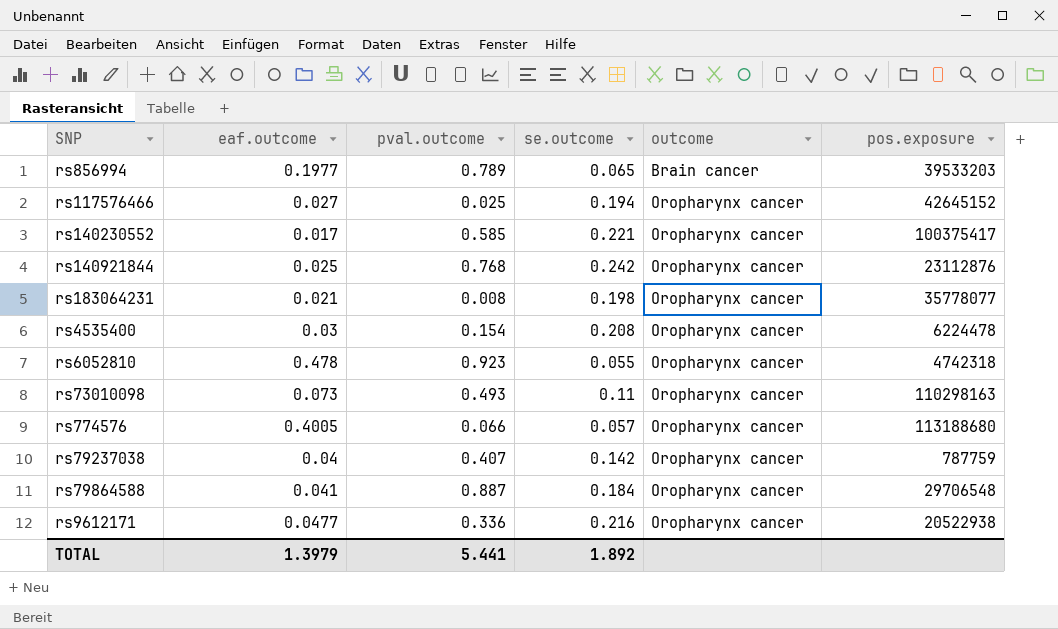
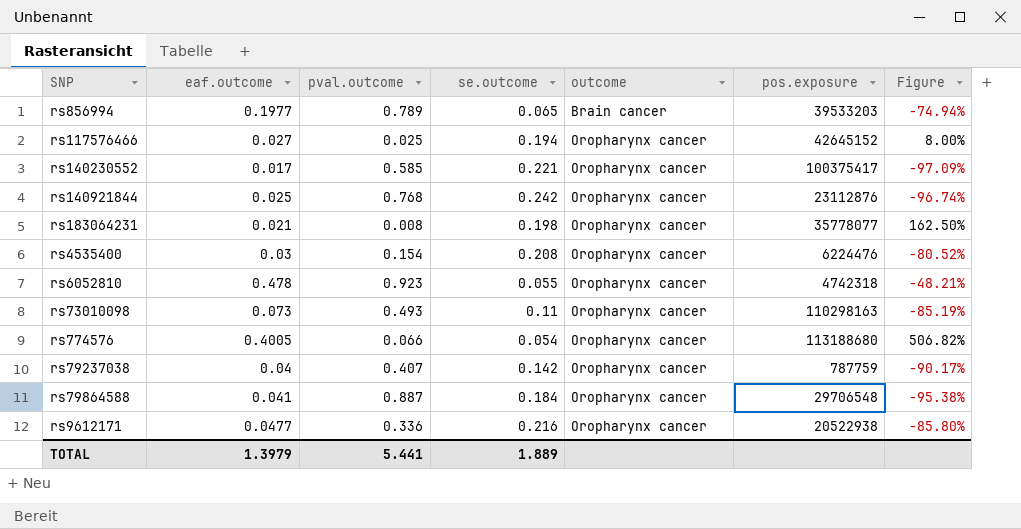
column Figure | formula: none -> ([eaf.outcome] - [pval.outcome]) / [pval.outcome]
rs4535400 | pos.exposure: 6224478 -> 6224476
rs774576 | se.outcome: 0.057 -> 0.054
TOTAL | se.outcome: 1.892 -> 1.889

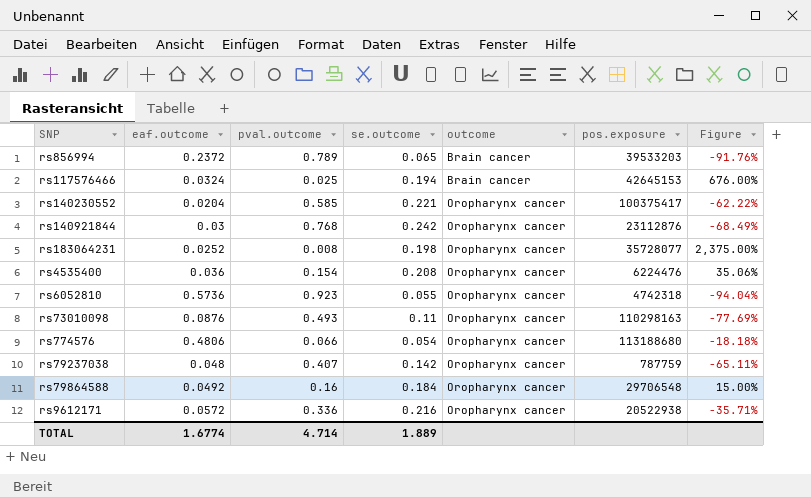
column Figure | formula: ([eaf.outcome] - [pval.outcome]) / [pval.outcome] -> ([se.outcome] - [pval.outcome]) / [pval.outcome]
rs856994 | eaf.outcome: 0.1977 -> 0.2372
rs117576466 | eaf.outcome: 0.027 -> 0.0324
rs117576466 | outcome: Oropharynx cancer -> Brain cancer
rs117576466 | pos.exposure: 42645152 -> 42645153
rs140230552 | eaf.outcome: 0.017 -> 0.0204
rs140921844 | eaf.outcome: 0.025 -> 0.03
rs183064231 | eaf.outcome: 0.021 -> 0.0252
rs183064231 | pos.exposure: 35778077 -> 35728077
rs4535400 | eaf.outcome: 0.03 -> 0.036
rs6052810 | eaf.outcome: 0.478 -> 0.5736
rs73010098 | eaf.outcome: 0.073 -> 0.0876
rs774576 | eaf.outcome: 0.4005 -> 0.4806
rs79237038 | eaf.outcome: 0.04 -> 0.048
rs79864588 | eaf.outcome: 0.041 -> 0.0492
rs79864588 | pval.outcome: 0.887 -> 0.16
rs9612171 | eaf.outcome: 0.0477 -> 0.0572
TOTAL | eaf.outcome: 1.3979 -> 1.6774
TOTAL | pval.outcome: 5.441 -> 4.714

